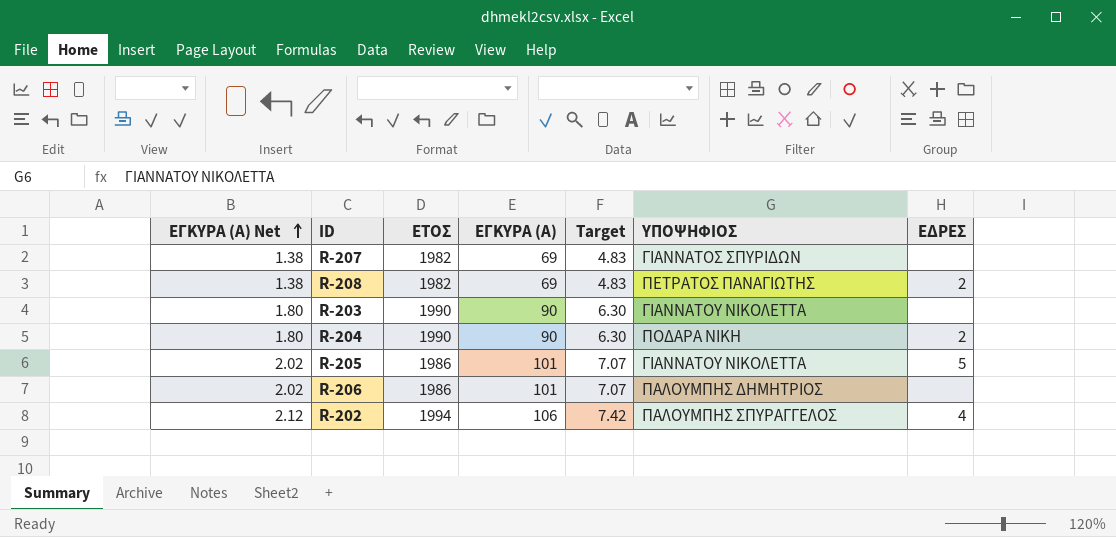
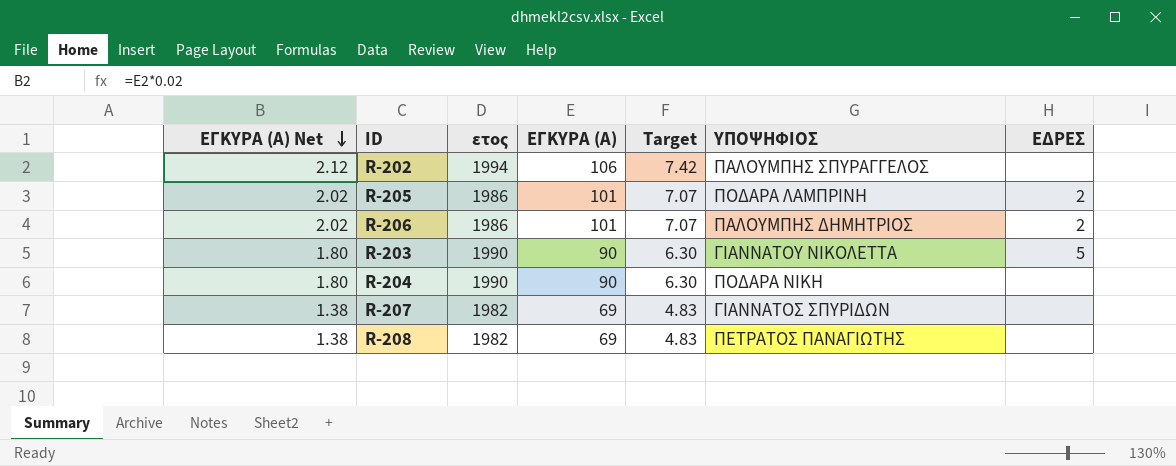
row order: ΕΓΚΥΡΑ (Α) Net ascending -> ΕΓΚΥΡΑ (Α) Net descending
column name: ΕΤΟΣ -> ετος
R-202 | ΕΔΡΕΣ: 4 -> none
R-205 | ΥΠΟΨΗΦΙΟΣ: ΓΙΑΝΝΑΤΟΥ ΝΙΚΟΛΕΤΤΑ -> ΠΟΔΑΡΑ ΛΑΜΠΡΙΝΗ
R-205 | ΕΔΡΕΣ: 5 -> 2
R-206 | ΕΔΡΕΣ: none -> 2
R-203 | ΕΔΡΕΣ: none -> 5
R-204 | ΕΔΡΕΣ: 2 -> none
R-208 | ΕΔΡΕΣ: 2 -> none

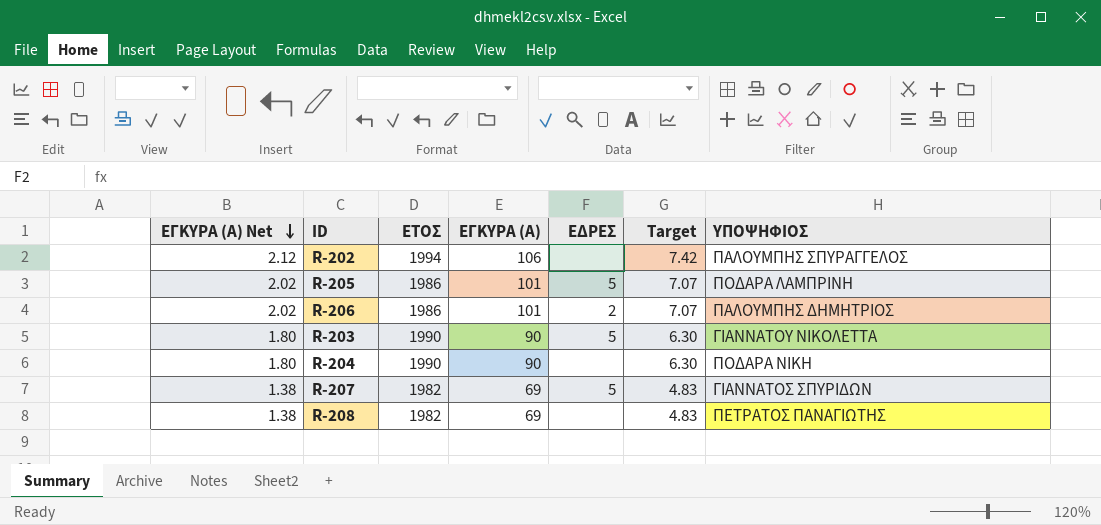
column name: ετος -> ΕΤΟΣ
column ΕΔΡΕΣ | position: 7 -> 5
R-205 | ΕΔΡΕΣ: 2 -> 5
R-207 | ΕΔΡΕΣ: none -> 5

